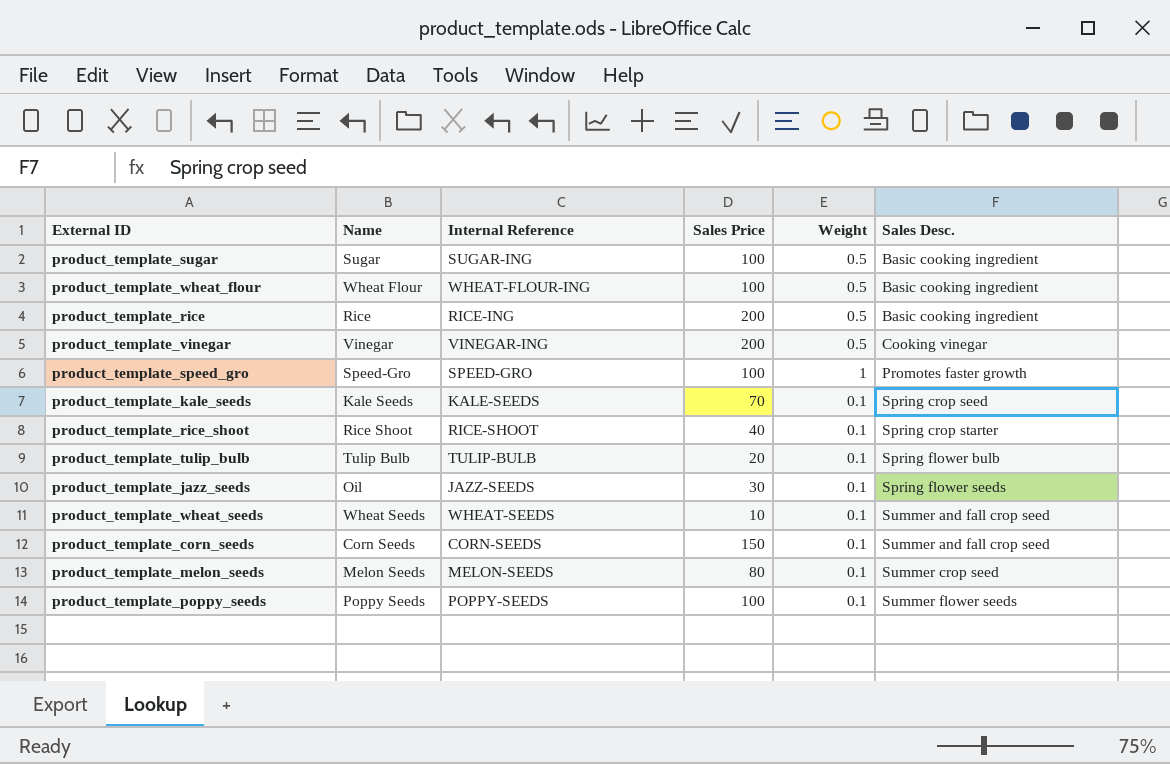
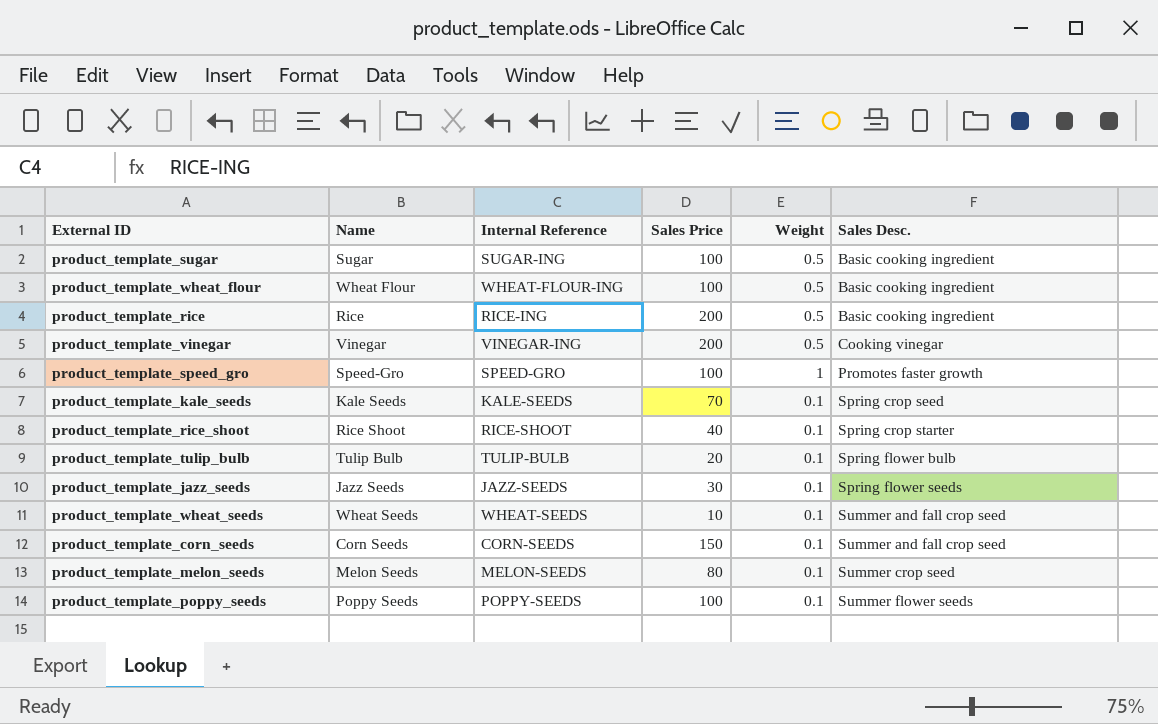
product_template_jazz_seeds | Name: Oil -> Jazz Seeds

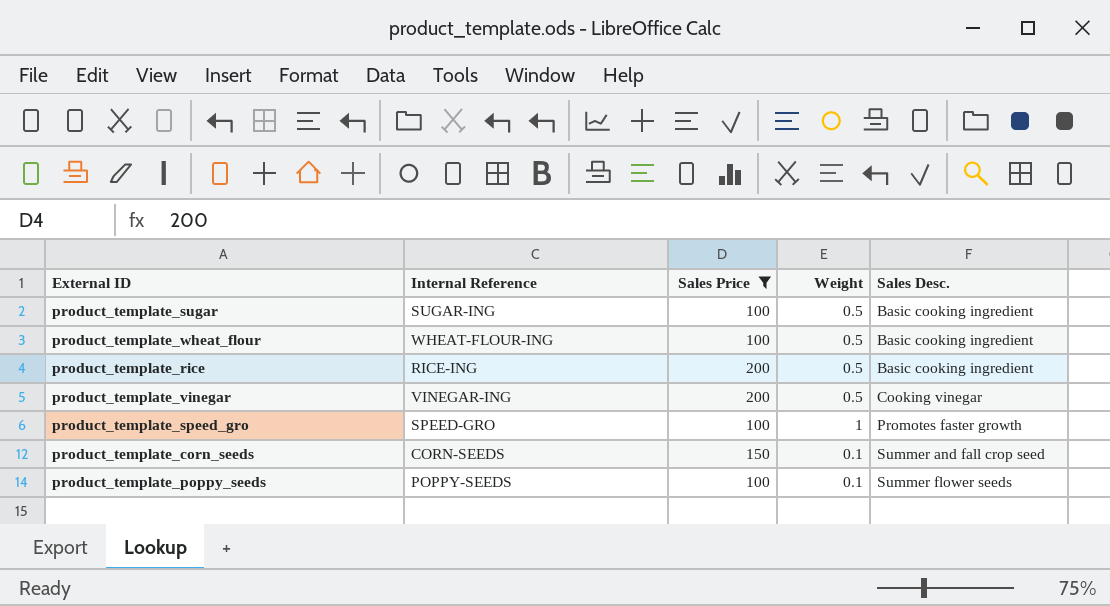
filter: none -> Sales Price >= 100
column Name | position: 2 -> none

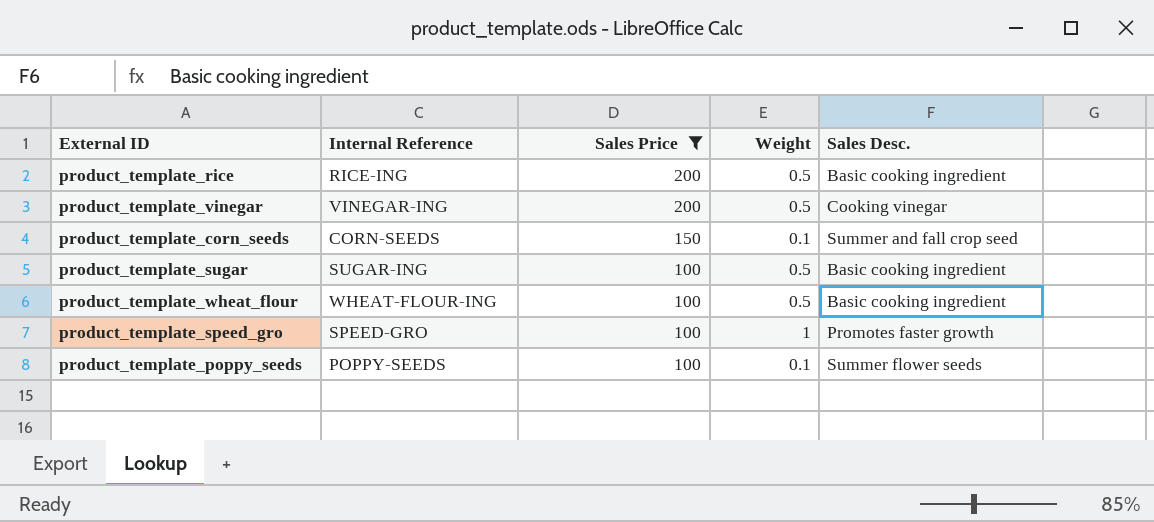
row order: Sales Desc. ascending -> Sales Price descending

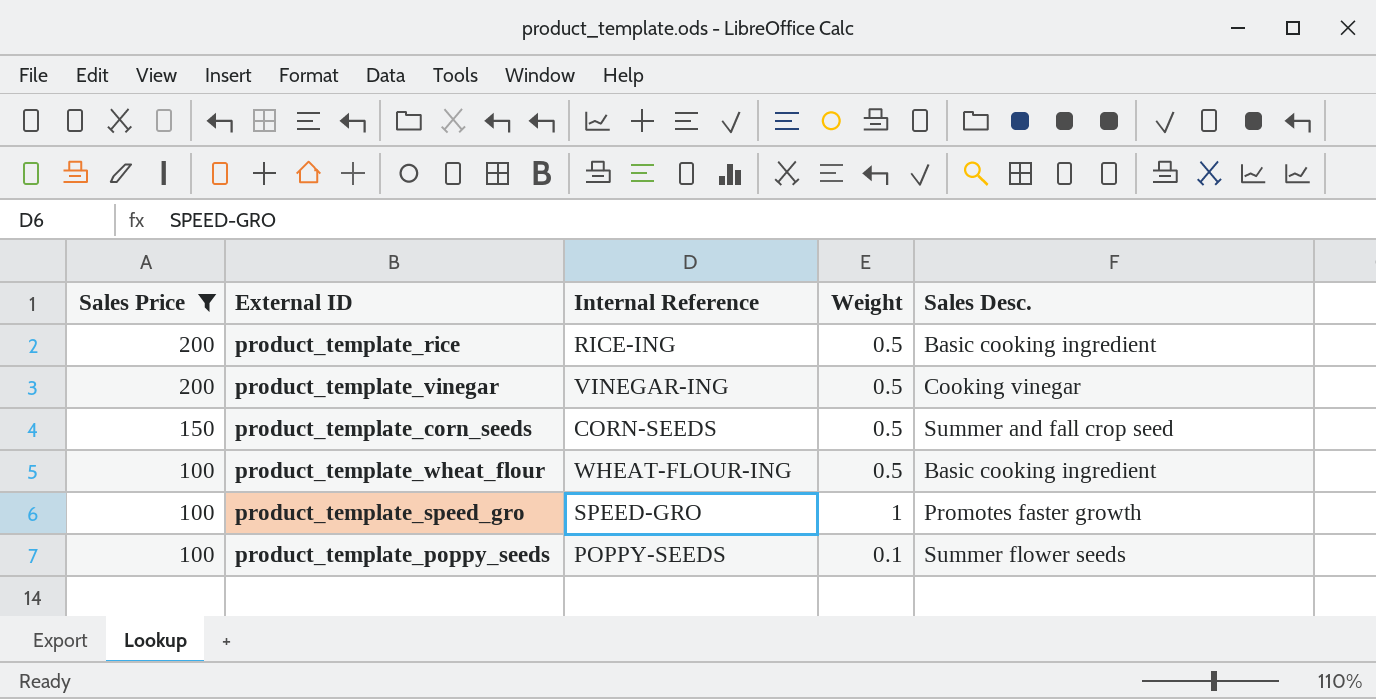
column Sales Price | position: 3 -> 1
row product_template_sugar: SUGAR-ING | 100 | 0.5 | Basic cooking ingredient -> none
product_template_corn_seeds | Weight: 0.1 -> 0.5

